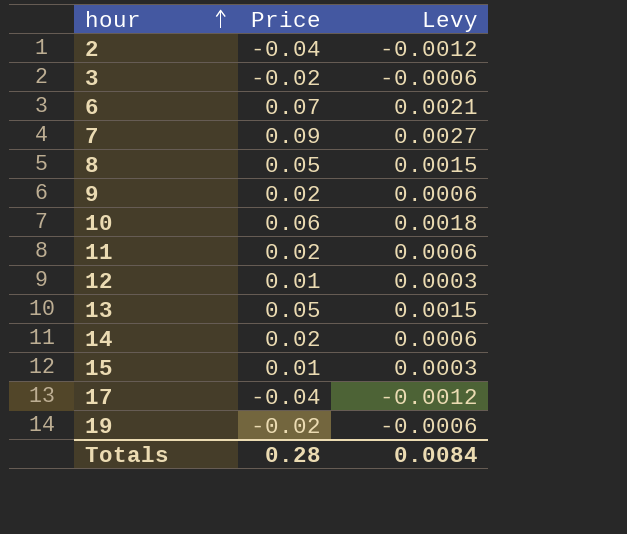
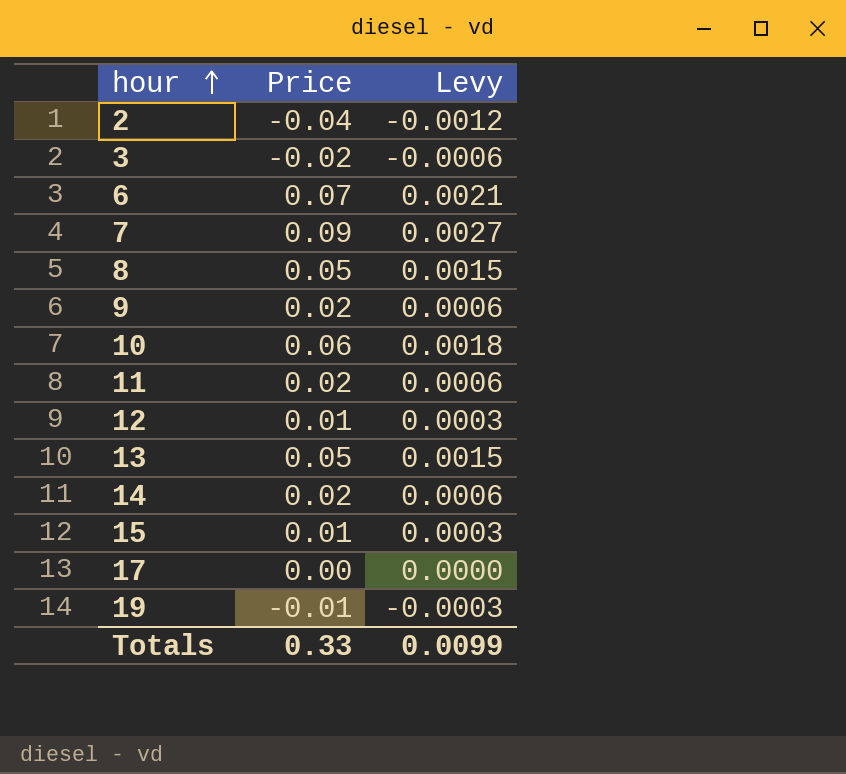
17 | Price: -0.04 -> 0.00
17 | Levy: -0.0012 -> 0.0000
19 | Price: -0.02 -> -0.01
19 | Levy: -0.0006 -> -0.0003
Totals | Price: 0.28 -> 0.33
Totals | Levy: 0.0084 -> 0.0099

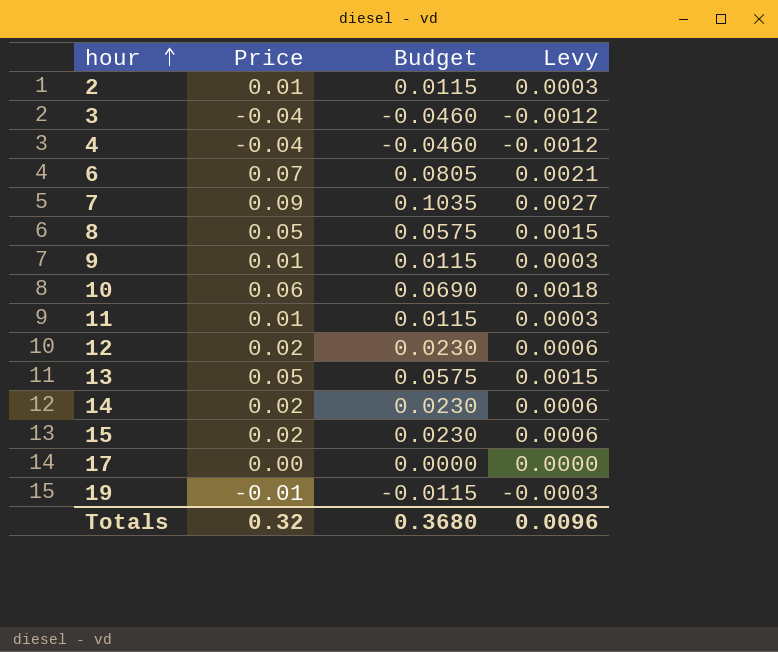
column Budget | formula: none -> [Price] * 1.15
2 | Price: -0.04 -> 0.01
2 | Levy: -0.0012 -> 0.0003
3 | Price: -0.02 -> -0.04
3 | Levy: -0.0006 -> -0.0012
row 4: none -> -0.04 | -0.0460 | -0.0012
9 | Price: 0.02 -> 0.01
9 | Levy: 0.0006 -> 0.0003
11 | Price: 0.02 -> 0.01
11 | Levy: 0.0006 -> 0.0003
12 | Price: 0.01 -> 0.02
12 | Levy: 0.0003 -> 0.0006
15 | Price: 0.01 -> 0.02
15 | Levy: 0.0003 -> 0.0006
Totals | Price: 0.33 -> 0.32
Totals | Levy: 0.0099 -> 0.0096

